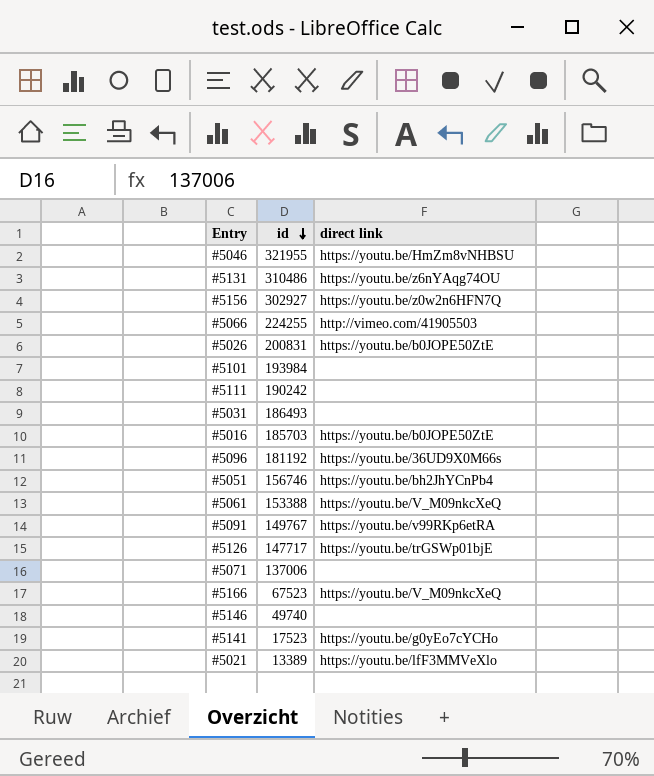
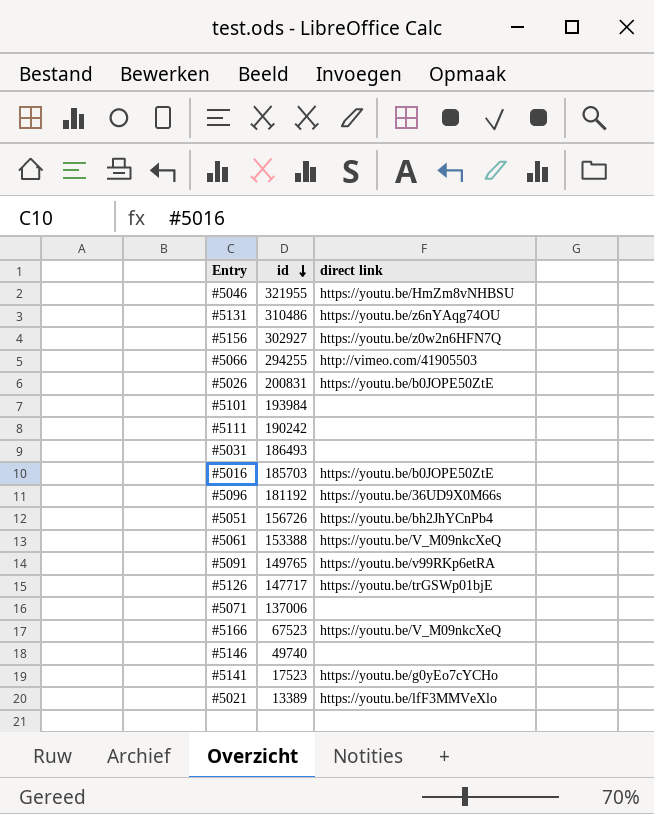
#5066 | id: 224255 -> 294255
#5051 | id: 156746 -> 156726
#5091 | id: 149767 -> 149765

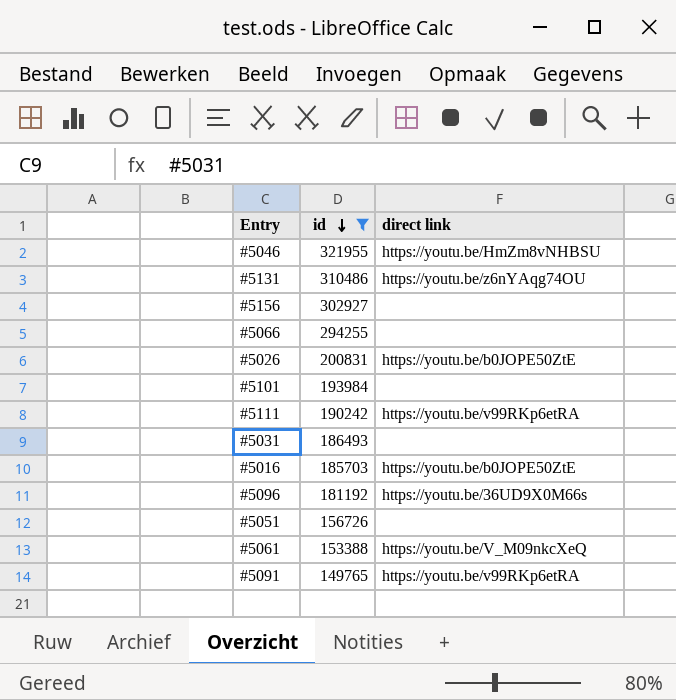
filter: none -> id >= 149765
#5156 | direct link: https://youtu.be/z0w2n6HFN7Q -> none
#5066 | direct link: http://vimeo.com/41905503 -> none
#5111 | direct link: none -> https://youtu.be/v99RKp6etRA
#5051 | direct link: https://youtu.be/bh2JhYCnPb4 -> none

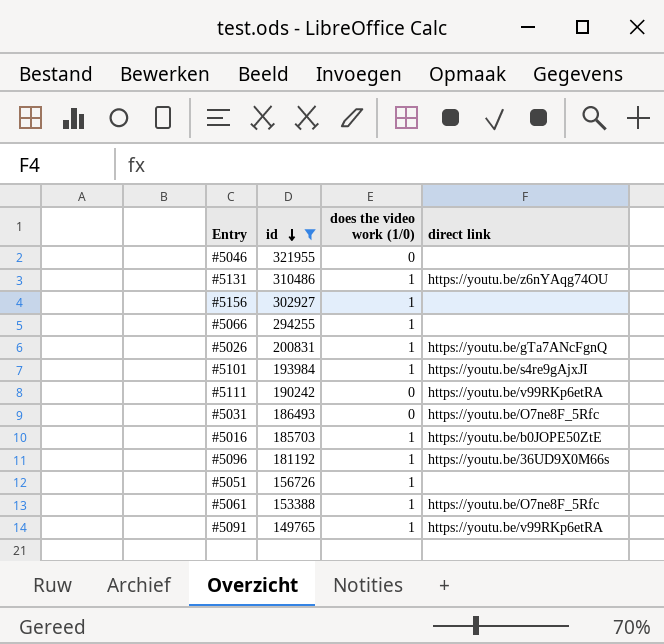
column does the video work (1/0) | position: none -> 3
#5046 | direct link: https://youtu.be/HmZm8vNHBSU -> none
#5026 | direct link: https://youtu.be/b0JOPE50ZtE -> https://youtu.be/gTa7ANcFgnQ
#5101 | direct link: none -> https://youtu.be/s4re9gAjxJI
#5031 | direct link: none -> https://youtu.be/O7ne8F_5Rfc
#5061 | direct link: https://youtu.be/V_M09nkcXeQ -> https://youtu.be/O7ne8F_5Rfc

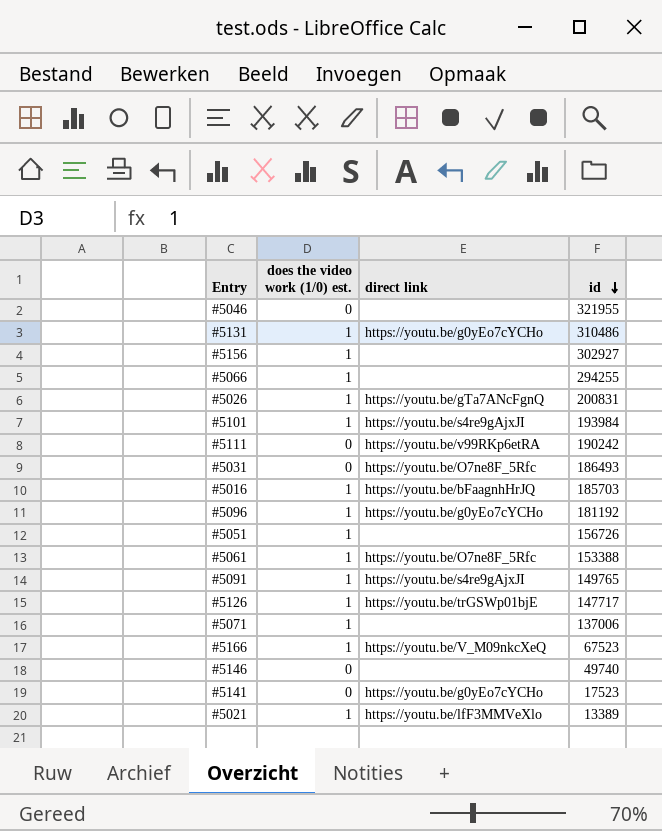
filter: id >= 149765 -> none
column name: does the video work (1/0) -> does the video work (1/0) est.
column id | position: 2 -> 4
#5131 | direct link: https://youtu.be/z6nYAqg74OU -> https://youtu.be/g0yEo7cYCHo
#5016 | direct link: https://youtu.be/b0JOPE50ZtE -> https://youtu.be/bFaagnhHrJQ
#5096 | direct link: https://youtu.be/36UD9X0M66s -> https://youtu.be/g0yEo7cYCHo
#5091 | direct link: https://youtu.be/v99RKp6etRA -> https://youtu.be/s4re9gAjxJI

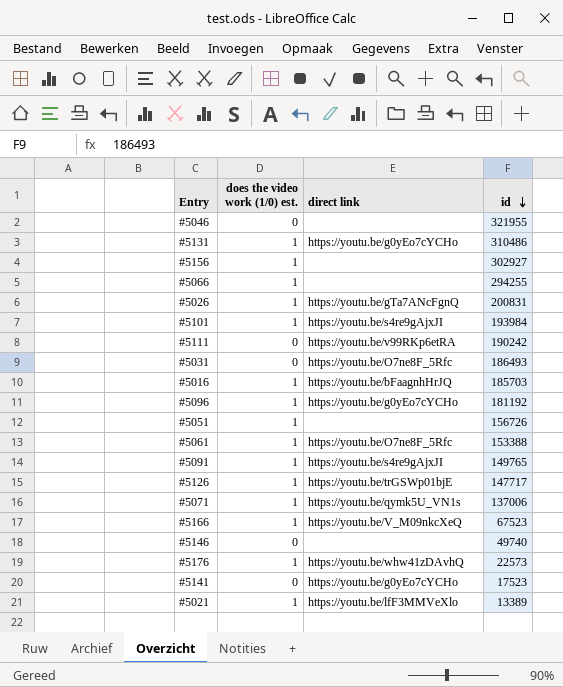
#5071 | direct link: none -> https://youtu.be/qymk5U_VN1s
row #5176: none -> 1 | https://youtu.be/whw41zDAvhQ | 22573

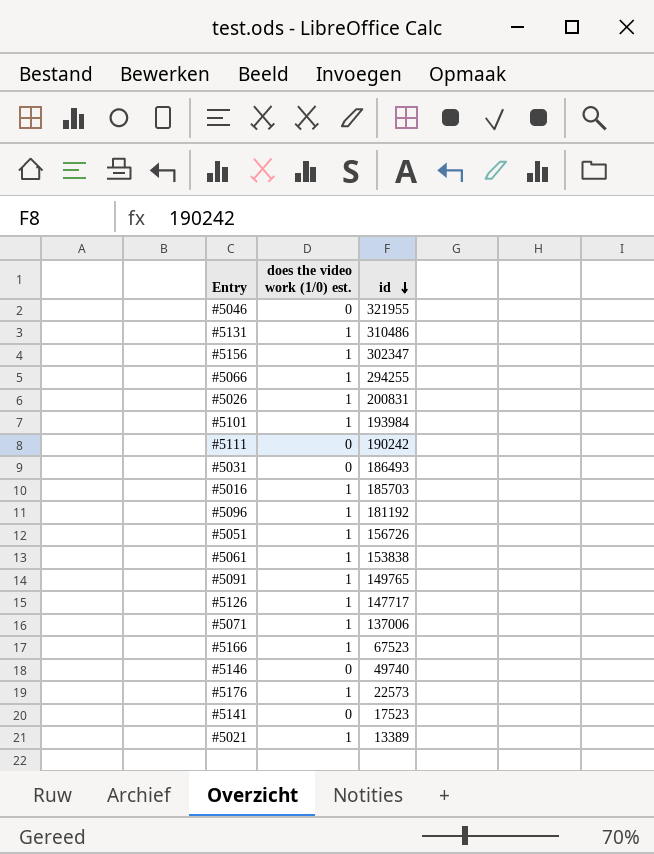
column direct link | position: 3 -> none
#5156 | id: 302927 -> 302347
#5061 | id: 153388 -> 153838

